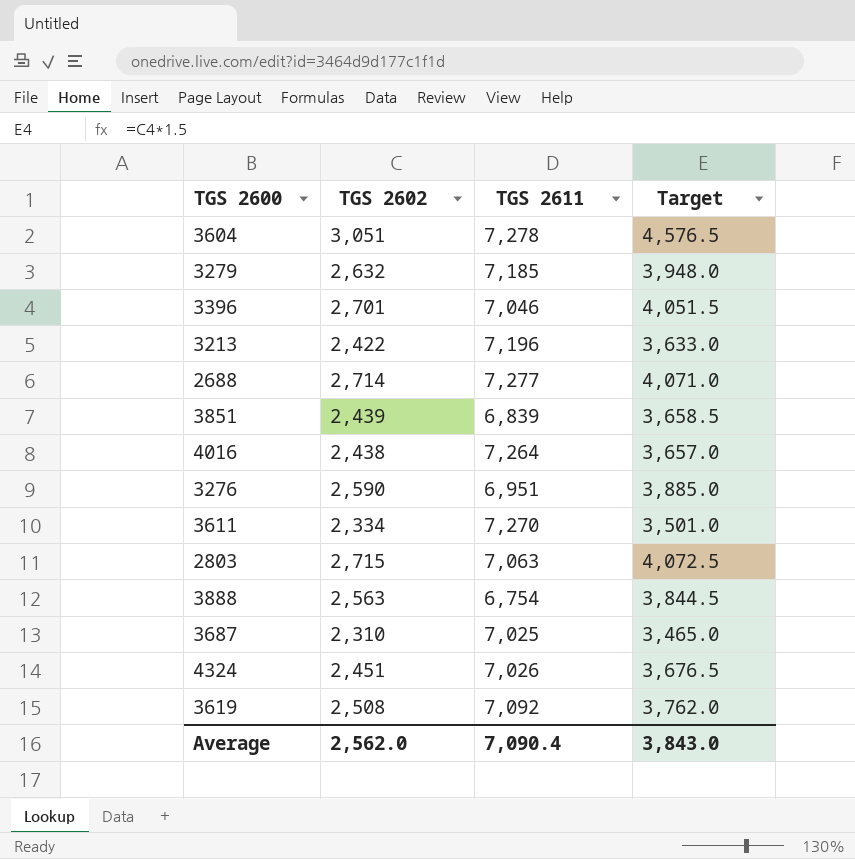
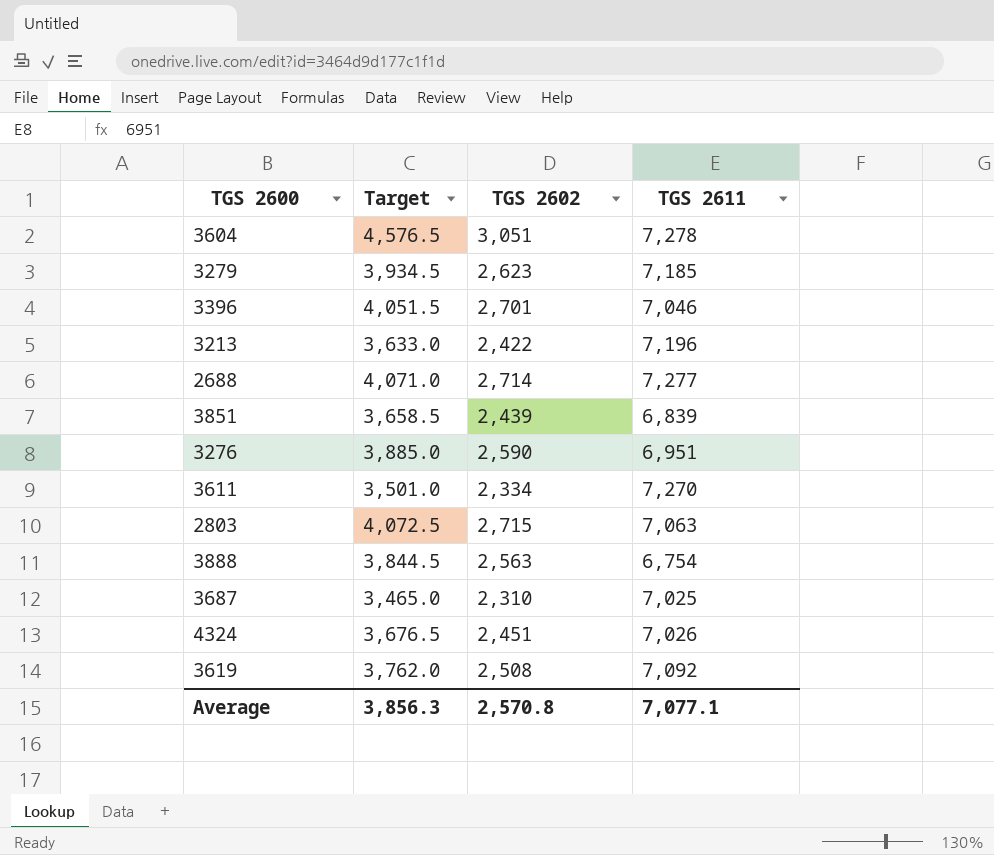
column Target | position: 4 -> 2
row 4016: 2,438 | 7,264 | 3,657.0 -> none
3279 | Target: 3,948.0 -> 3,934.5
3279 | TGS 2602: 2,632 -> 2,623
Average | Target: 3,843.0 -> 3,856.3
Average | TGS 2602: 2,562.0 -> 2,570.8
Average | TGS 2611: 7,090.4 -> 7,077.1

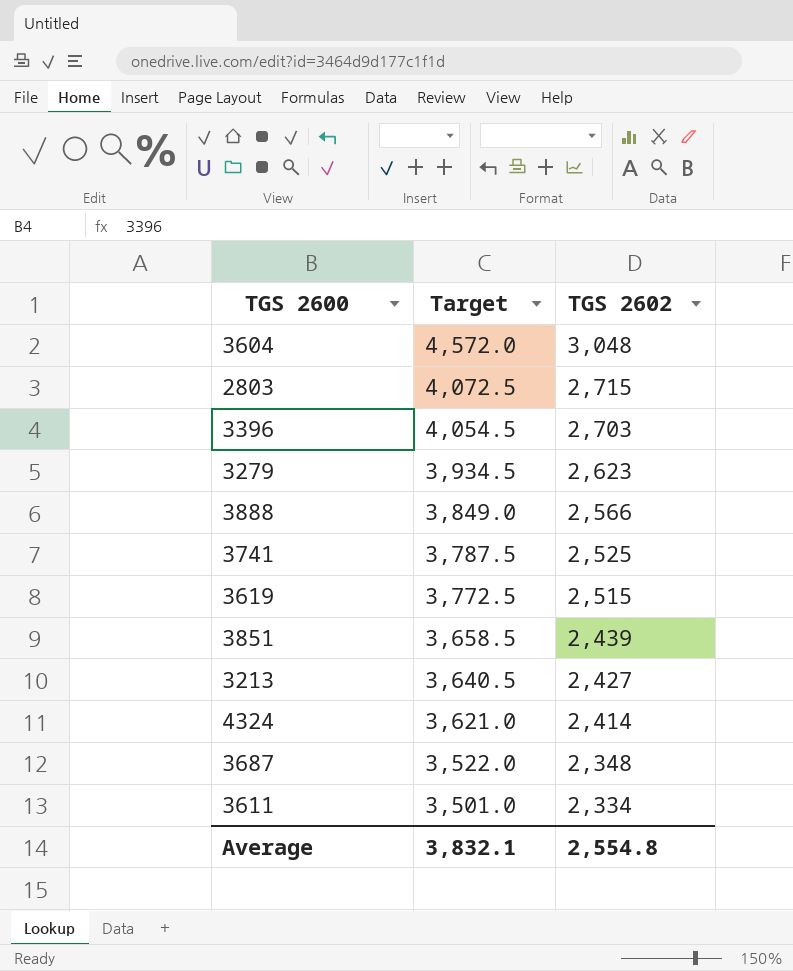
row order: none -> Target descending
column TGS 2611 | position: 4 -> none
row 2688: 4,071.0 | 2,714 | 7,277 -> none
row 3276: 3,885.0 | 2,590 | 6,951 -> none
3604 | Target: 4,576.5 -> 4,572.0
3604 | TGS 2602: 3,051 -> 3,048
3396 | Target: 4,051.5 -> 4,054.5
3396 | TGS 2602: 2,701 -> 2,703
3888 | Target: 3,844.5 -> 3,849.0
3888 | TGS 2602: 2,563 -> 2,566
row 3741: none -> 3,787.5 | 2,525
3619 | Target: 3,762.0 -> 3,772.5
3619 | TGS 2602: 2,508 -> 2,515
3213 | Target: 3,633.0 -> 3,640.5
3213 | TGS 2602: 2,422 -> 2,427
4324 | Target: 3,676.5 -> 3,621.0
4324 | TGS 2602: 2,451 -> 2,414
3687 | Target: 3,465.0 -> 3,522.0
3687 | TGS 2602: 2,310 -> 2,348
Average | Target: 3,856.3 -> 3,832.1
Average | TGS 2602: 2,570.8 -> 2,554.8

